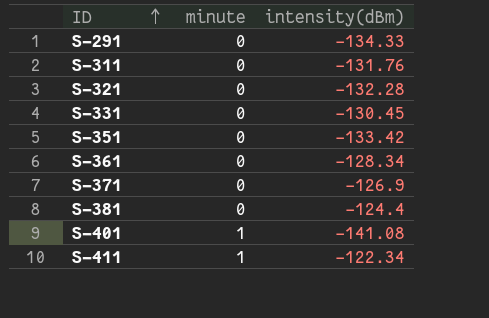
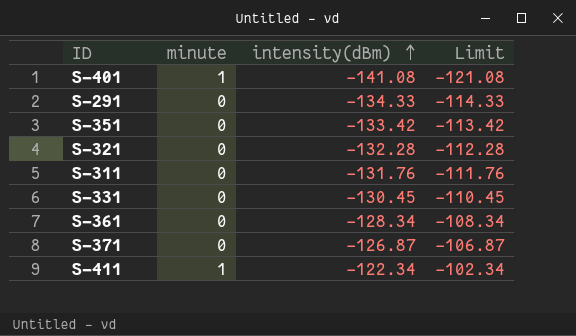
row order: ID ascending -> intensity(dBm) ascending
column Limit | formula: none -> [intensity(dBm)] + 20
row S-381: 0 | -124.4 -> none
S-371 | intensity(dBm): -126.9 -> -126.87

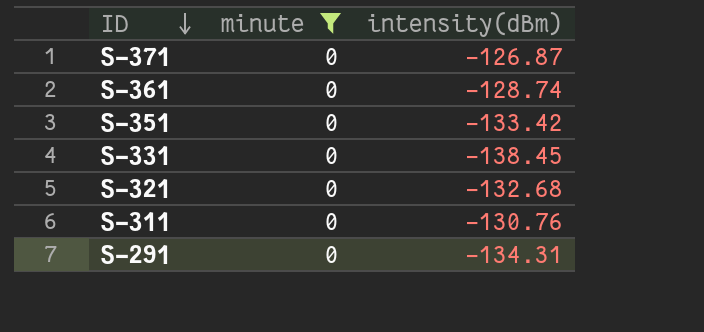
filter: none -> minute = 0
row order: intensity(dBm) ascending -> ID descending
column Limit | formula: [intensity(dBm)] + 20 -> none
S-361 | intensity(dBm): -128.34 -> -128.74
S-331 | intensity(dBm): -130.45 -> -138.45
S-321 | intensity(dBm): -132.28 -> -132.68
S-311 | intensity(dBm): -131.76 -> -130.76
S-291 | intensity(dBm): -134.33 -> -134.31

